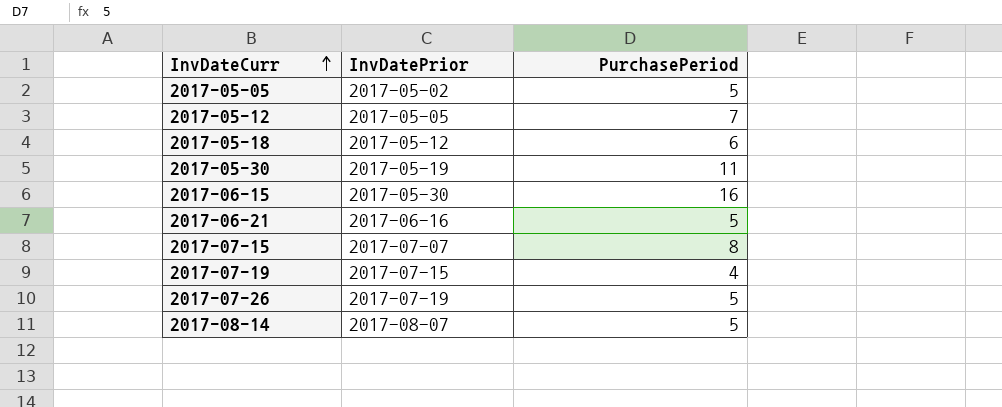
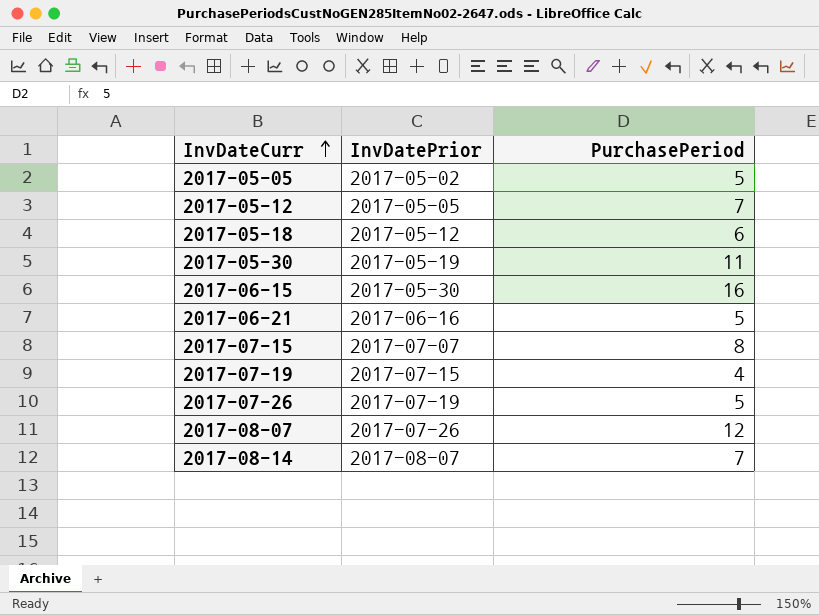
row 2017-08-07: none -> 2017-07-26 | 12
2017-08-14 | PurchasePeriod: 5 -> 7

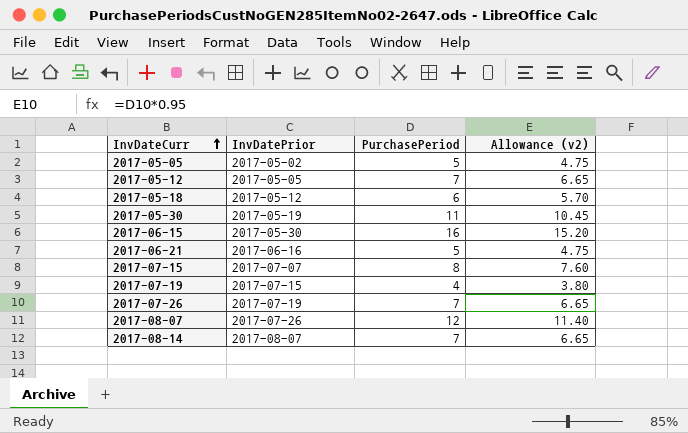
column Allowance (v2) | formula: none -> [PurchasePeriod] * 0.95
2017-07-26 | PurchasePeriod: 5 -> 7

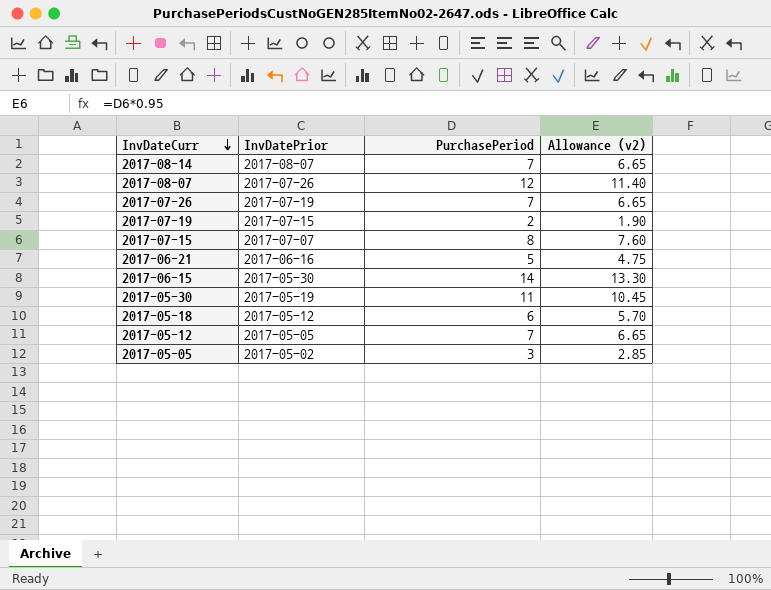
row order: InvDateCurr ascending -> InvDateCurr descending
2017-07-19 | PurchasePeriod: 4 -> 2
2017-07-19 | Allowance (v2): 3.80 -> 1.90
2017-06-15 | PurchasePeriod: 16 -> 14
2017-06-15 | Allowance (v2): 15.20 -> 13.30
2017-05-05 | PurchasePeriod: 5 -> 3
2017-05-05 | Allowance (v2): 4.75 -> 2.85

